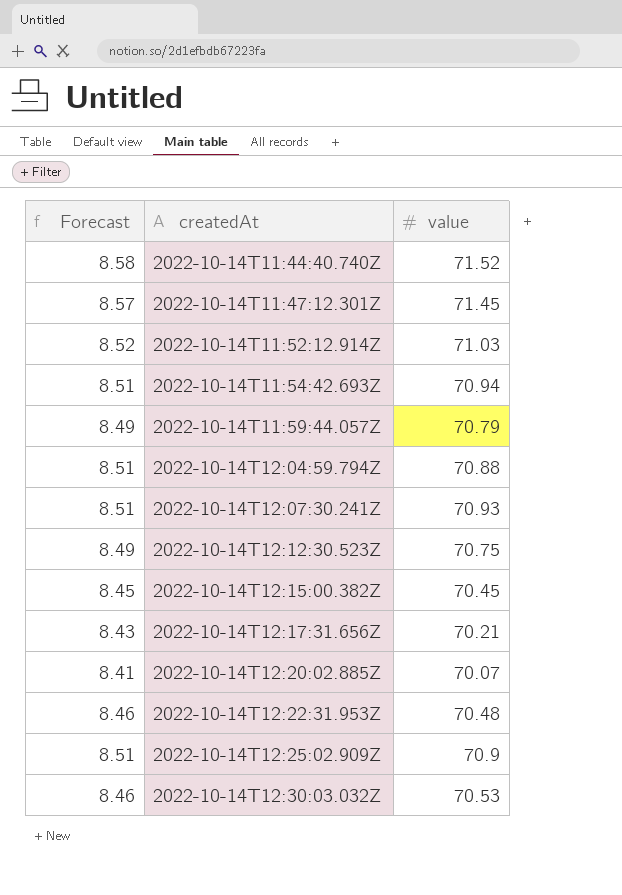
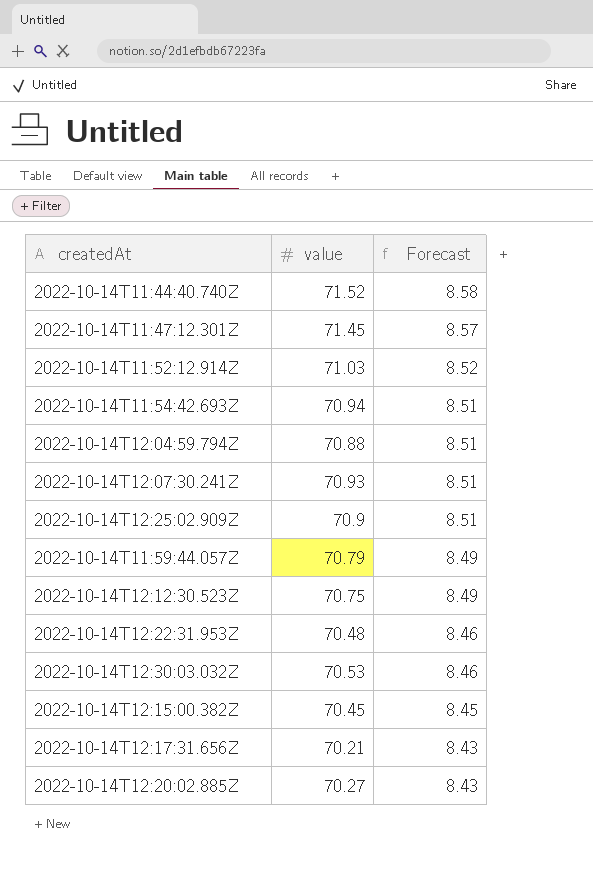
row order: createdAt ascending -> Forecast descending
column Forecast | position: 1 -> 3
2022-10-14T12:20:02.885Z | value: 70.07 -> 70.27
2022-10-14T12:20:02.885Z | Forecast: 8.41 -> 8.43

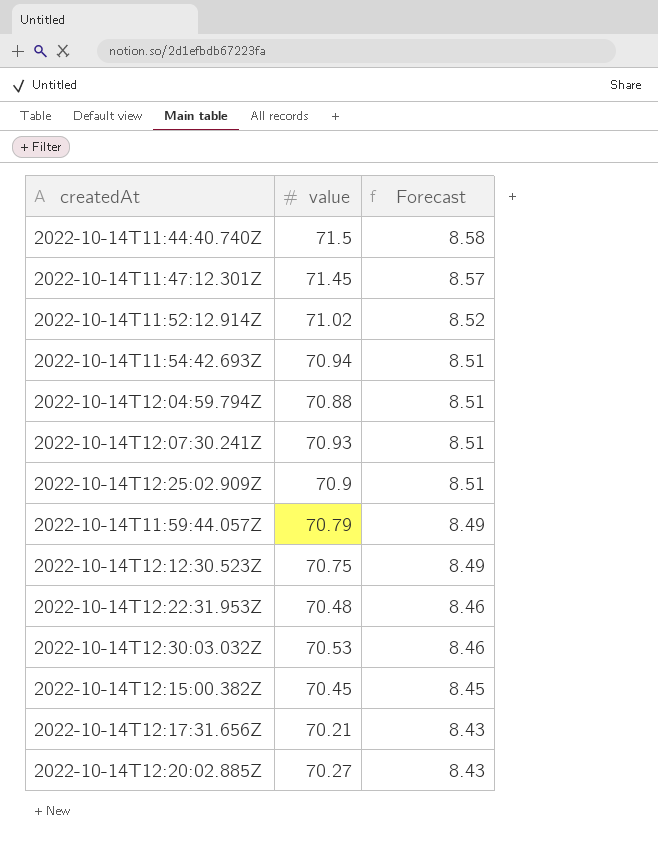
2022-10-14T11:44:40.740Z | value: 71.52 -> 71.5
2022-10-14T11:52:12.914Z | value: 71.03 -> 71.02

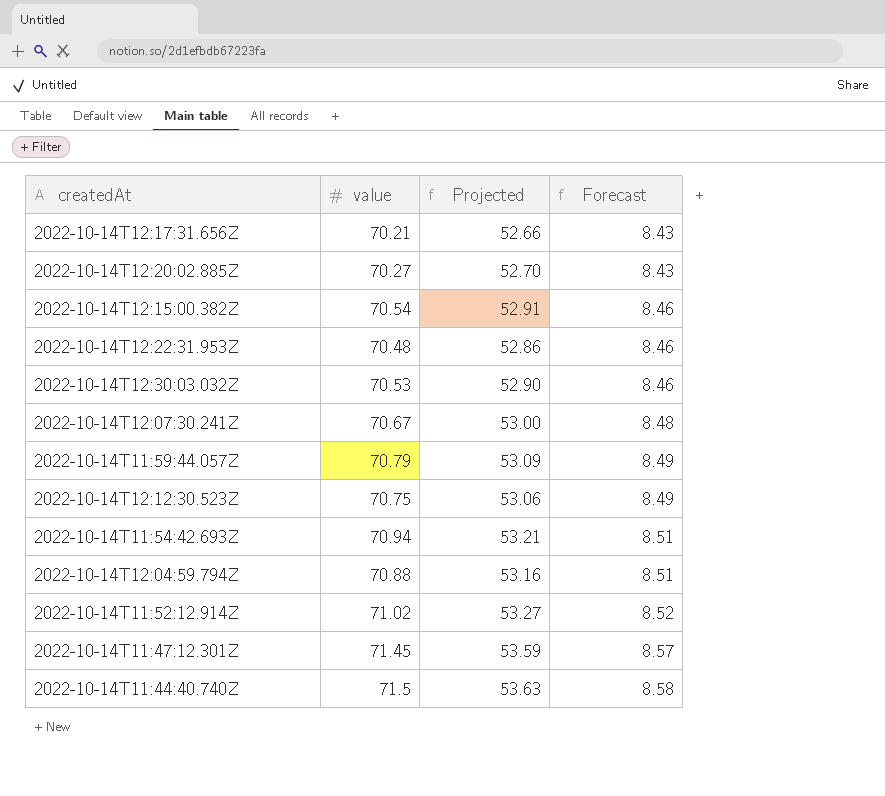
row order: Forecast descending -> Forecast ascending
column Projected | formula: none -> [value] * 0.75
row 2022-10-14T12:25:02.909Z: 70.9 | 8.51 -> none
2022-10-14T12:15:00.382Z | value: 70.45 -> 70.54
2022-10-14T12:15:00.382Z | Forecast: 8.45 -> 8.46
2022-10-14T12:07:30.241Z | value: 70.93 -> 70.67
2022-10-14T12:07:30.241Z | Forecast: 8.51 -> 8.48

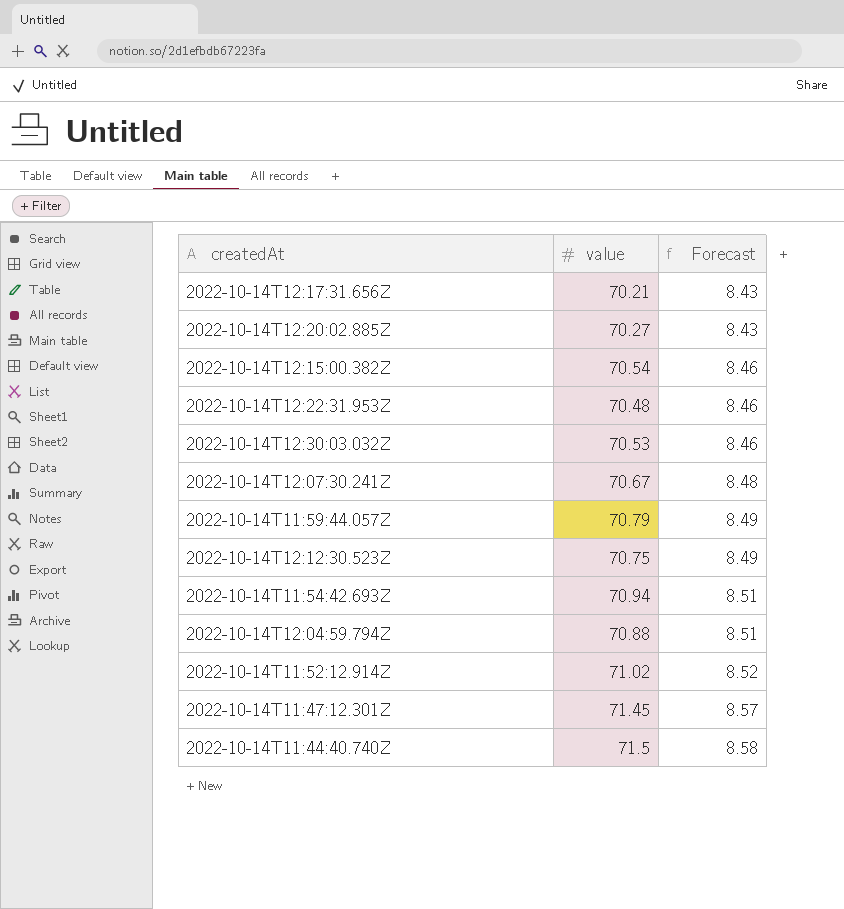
column Projected | formula: [value] * 0.75 -> none

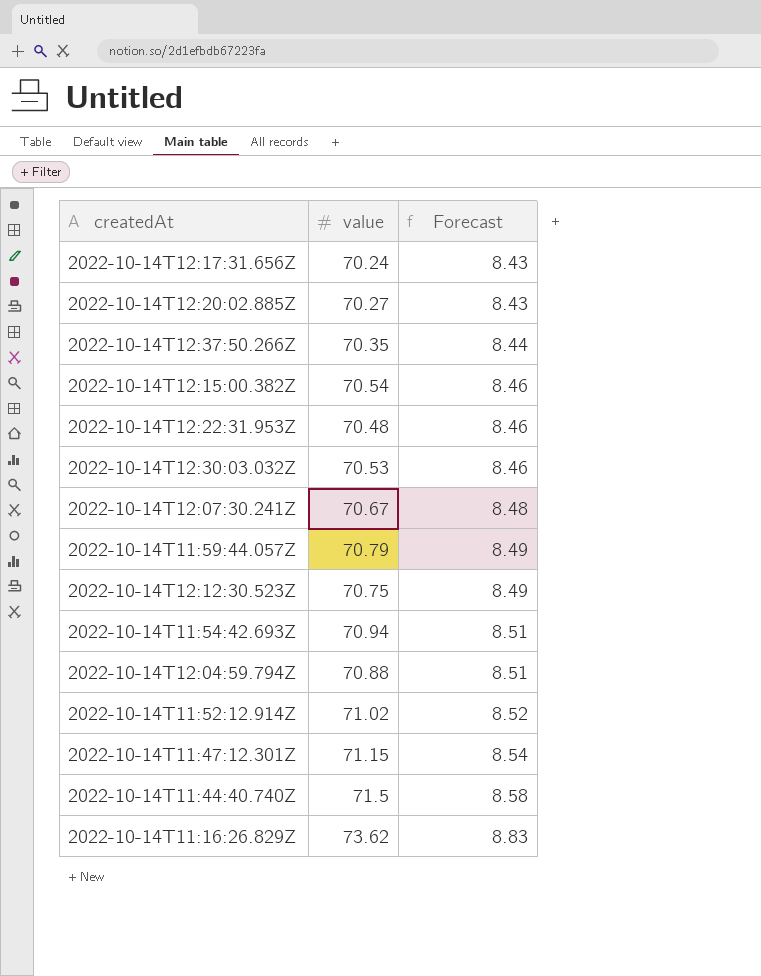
2022-10-14T12:17:31.656Z | value: 70.21 -> 70.24
row 2022-10-14T12:37:50.266Z: none -> 70.35 | 8.44
2022-10-14T11:47:12.301Z | value: 71.45 -> 71.15
2022-10-14T11:47:12.301Z | Forecast: 8.57 -> 8.54
row 2022-10-14T11:16:26.829Z: none -> 73.62 | 8.83

